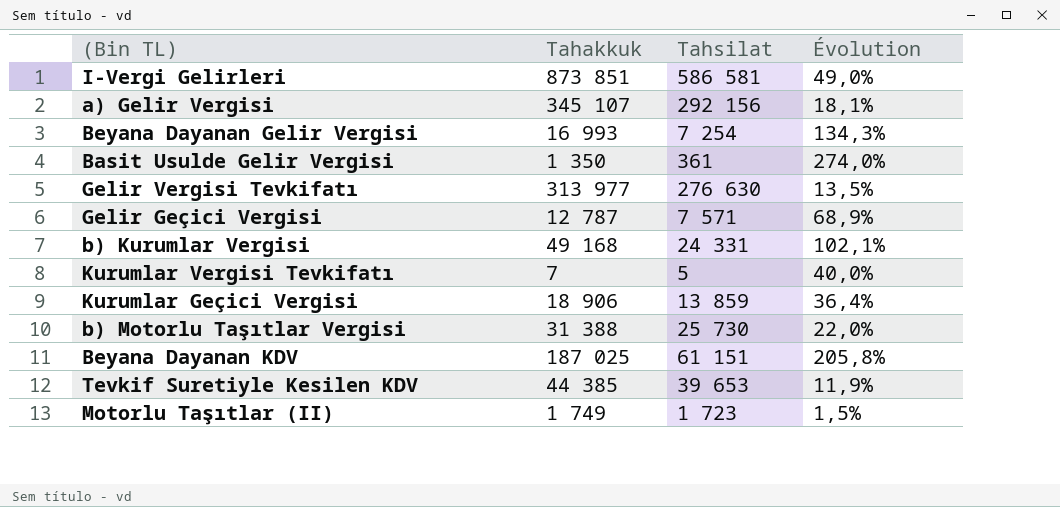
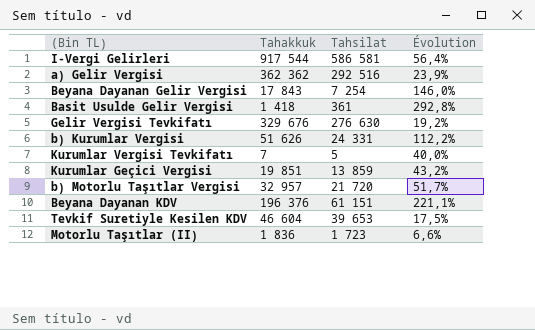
row Gelir Geçici Vergisi: 12 787 | 7 571 | 68,9% -> none
I-Vergi Gelirleri | Tahakkuk: 873 851 -> 917 544
I-Vergi Gelirleri | Évolution: 49,0% -> 56,4%
a) Gelir Vergisi | Tahakkuk: 345 107 -> 362 362
a) Gelir Vergisi | Tahsilat: 292 156 -> 292 516
a) Gelir Vergisi | Évolution: 18,1% -> 23,9%
Beyana Dayanan Gelir Vergisi | Tahakkuk: 16 993 -> 17 843
Beyana Dayanan Gelir Vergisi | Évolution: 134,3% -> 146,0%
Basit Usulde Gelir Vergisi | Tahakkuk: 1 350 -> 1 418
Basit Usulde Gelir Vergisi | Évolution: 274,0% -> 292,8%
Gelir Vergisi Tevkifatı | Tahakkuk: 313 977 -> 329 676
Gelir Vergisi Tevkifatı | Évolution: 13,5% -> 19,2%
b) Kurumlar Vergisi | Tahakkuk: 49 168 -> 51 626
b) Kurumlar Vergisi | Évolution: 102,1% -> 112,2%
Kurumlar Geçici Vergisi | Tahakkuk: 18 906 -> 19 851
Kurumlar Geçici Vergisi | Évolution: 36,4% -> 43,2%
b) Motorlu Taşıtlar Vergisi | Tahakkuk: 31 388 -> 32 957
b) Motorlu Taşıtlar Vergisi | Tahsilat: 25 730 -> 21 720
b) Motorlu Taşıtlar Vergisi | Évolution: 22,0% -> 51,7%
Beyana Dayanan KDV | Tahakkuk: 187 025 -> 196 376
Beyana Dayanan KDV | Évolution: 205,8% -> 221,1%
Tevkif Suretiyle Kesilen KDV | Tahakkuk: 44 385 -> 46 604
Tevkif Suretiyle Kesilen KDV | Évolution: 11,9% -> 17,5%
Motorlu Taşıtlar (II) | Tahakkuk: 1 749 -> 1 836
Motorlu Taşıtlar (II) | Évolution: 1,5% -> 6,6%

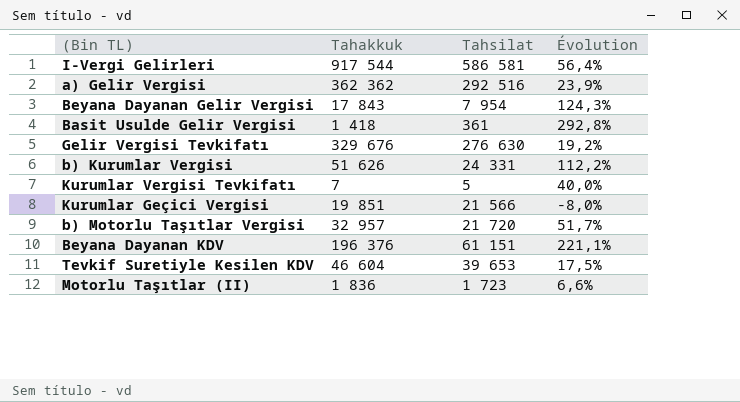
Beyana Dayanan Gelir Vergisi | Tahsilat: 7 254 -> 7 954
Beyana Dayanan Gelir Vergisi | Évolution: 146,0% -> 124,3%
Kurumlar Geçici Vergisi | Tahsilat: 13 859 -> 21 566
Kurumlar Geçici Vergisi | Évolution: 43,2% -> -8,0%

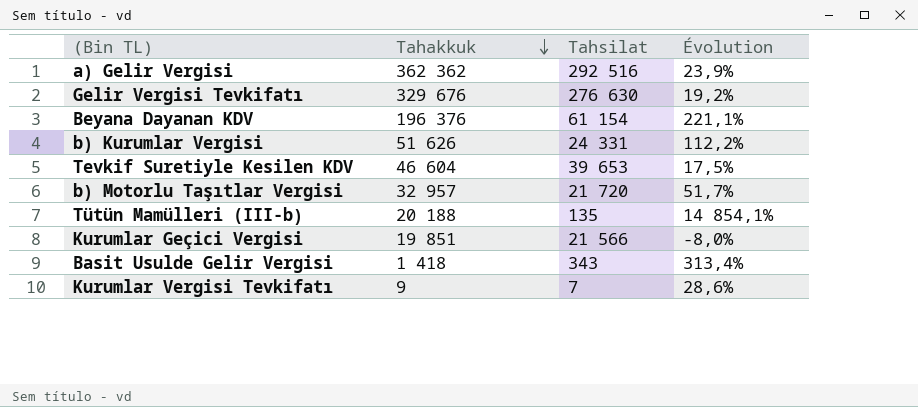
row order: none -> Tahakkuk descending
row I-Vergi Gelirleri: 917 544 | 586 581 | 56,4% -> none
row Beyana Dayanan Gelir Vergisi: 17 843 | 7 954 | 124,3% -> none
row Motorlu Taşıtlar (II): 1 836 | 1 723 | 6,6% -> none
Beyana Dayanan KDV | Tahsilat: 61 151 -> 61 154
row Tütün Mamülleri (III-b): none -> 20 188 | 135 | 14 854,1%
Basit Usulde Gelir Vergisi | Tahsilat: 361 -> 343
Basit Usulde Gelir Vergisi | Évolution: 292,8% -> 313,4%
Kurumlar Vergisi Tevkifatı | Tahakkuk: 7 -> 9
Kurumlar Vergisi Tevkifatı | Tahsilat: 5 -> 7
Kurumlar Vergisi Tevkifatı | Évolution: 40,0% -> 28,6%

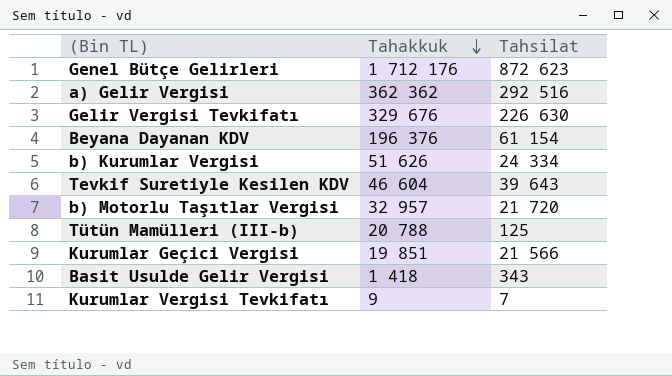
column Évolution | formula: ([Tahakkuk] - [Tahsilat]) / [Tahsilat] -> none
row Genel Bütçe Gelirleri: none -> 1 712 176 | 872 623
Gelir Vergisi Tevkifatı | Tahsilat: 276 630 -> 226 630
b) Kurumlar Vergisi | Tahsilat: 24 331 -> 24 334
Tevkif Suretiyle Kesilen KDV | Tahsilat: 39 653 -> 39 643
Tütün Mamülleri (III-b) | Tahakkuk: 20 188 -> 20 788
Tütün Mamülleri (III-b) | Tahsilat: 135 -> 125

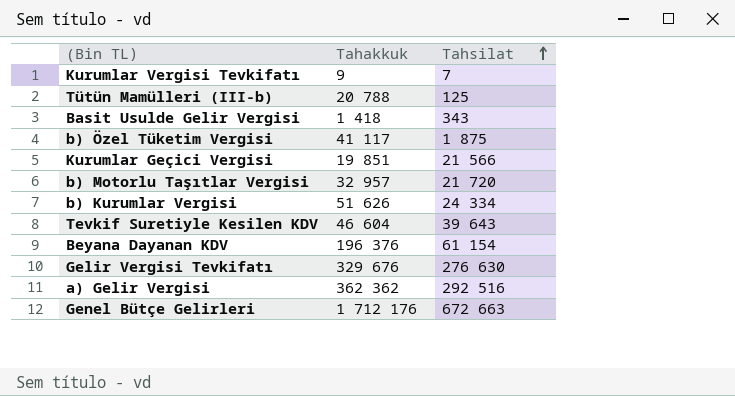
row order: Tahakkuk descending -> Tahsilat ascending
row b) Özel Tüketim Vergisi: none -> 41 117 | 1 875
Gelir Vergisi Tevkifatı | Tahsilat: 226 630 -> 276 630
Genel Bütçe Gelirleri | Tahsilat: 872 623 -> 672 663

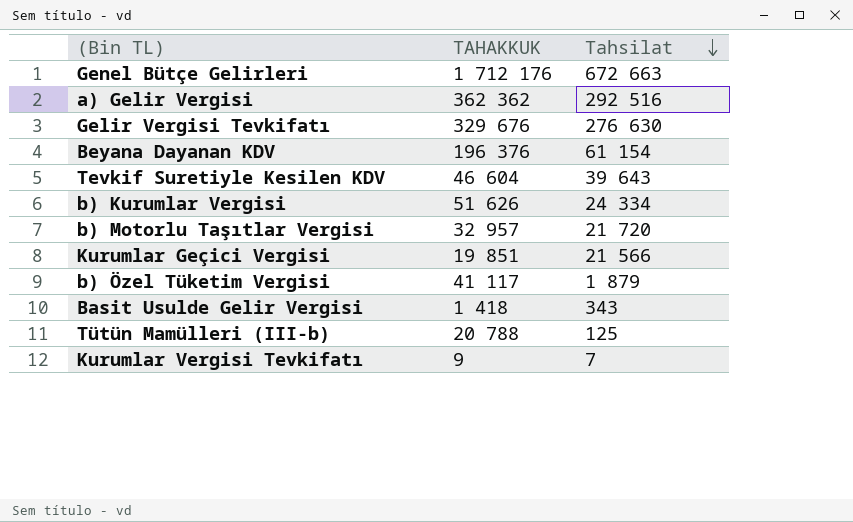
row order: Tahsilat ascending -> Tahsilat descending
column name: Tahakkuk -> TAHAKKUK
b) Özel Tüketim Vergisi | Tahsilat: 1 875 -> 1 879

